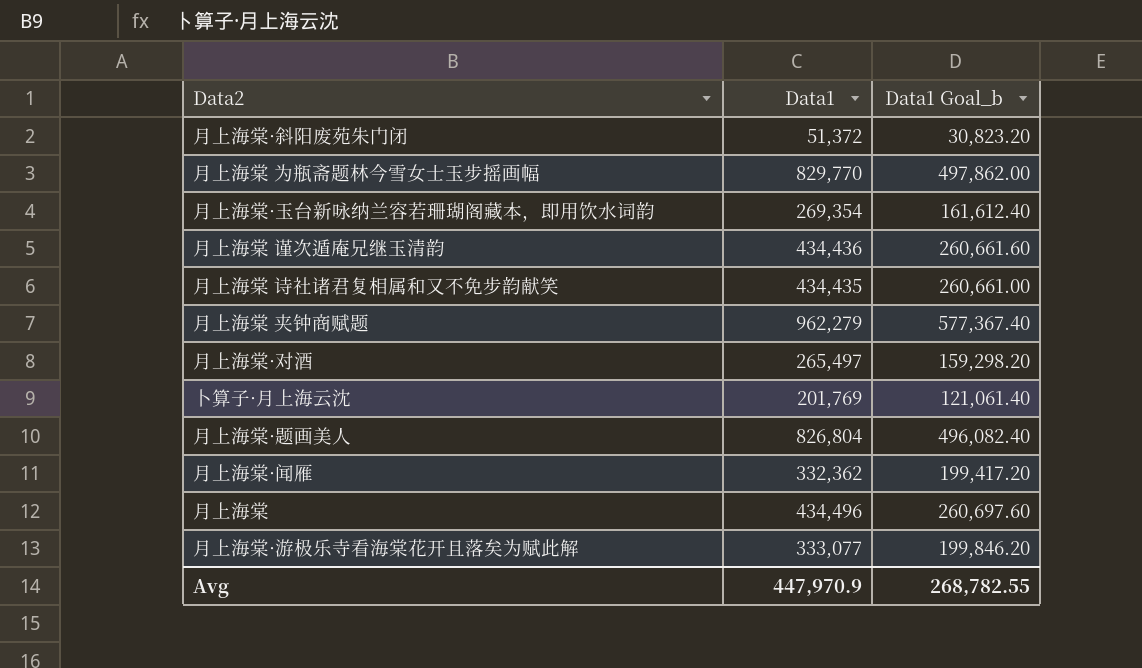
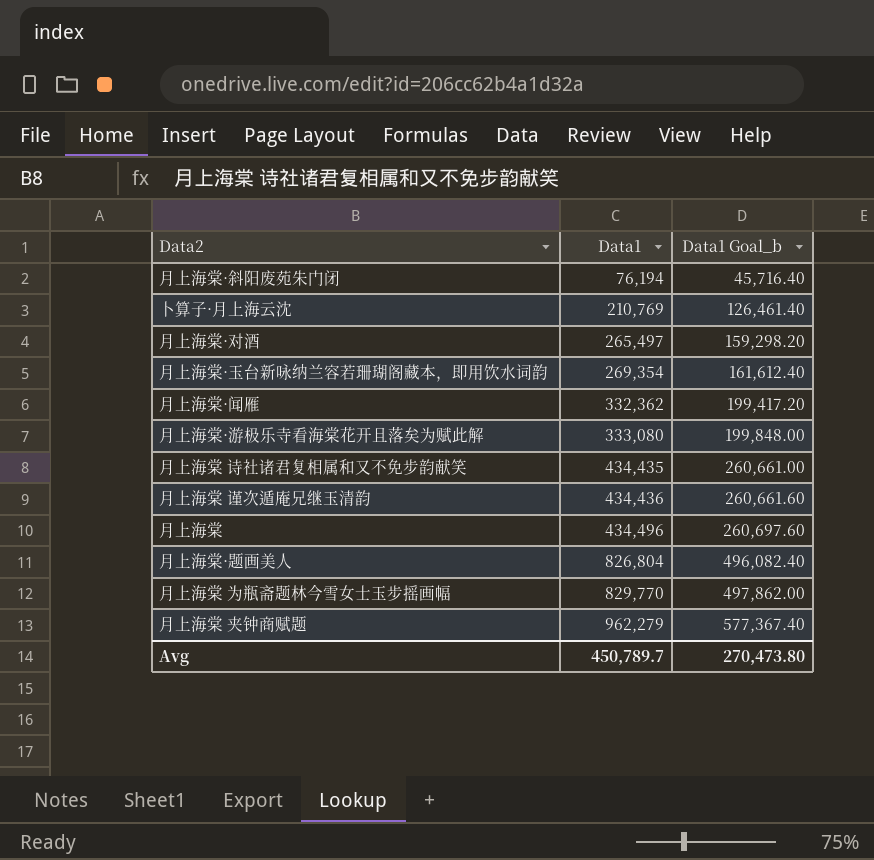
row order: none -> Data1 ascending
月上海棠·斜阳废苑朱门闭 | Data1: 51,372 -> 76,194
月上海棠·斜阳废苑朱门闭 | Data1 Goal_b: 30,823.20 -> 45,716.40
卜算子·月上海云沈 | Data1: 201,769 -> 210,769
卜算子·月上海云沈 | Data1 Goal_b: 121,061.40 -> 126,461.40
月上海棠·游极乐寺看海棠花开且落矣为赋此解 | Data1: 333,077 -> 333,080
月上海棠·游极乐寺看海棠花开且落矣为赋此解 | Data1 Goal_b: 199,846.20 -> 199,848.00
Avg | Data1: 447,970.9 -> 450,789.7
Avg | Data1 Goal_b: 268,782.55 -> 270,473.80

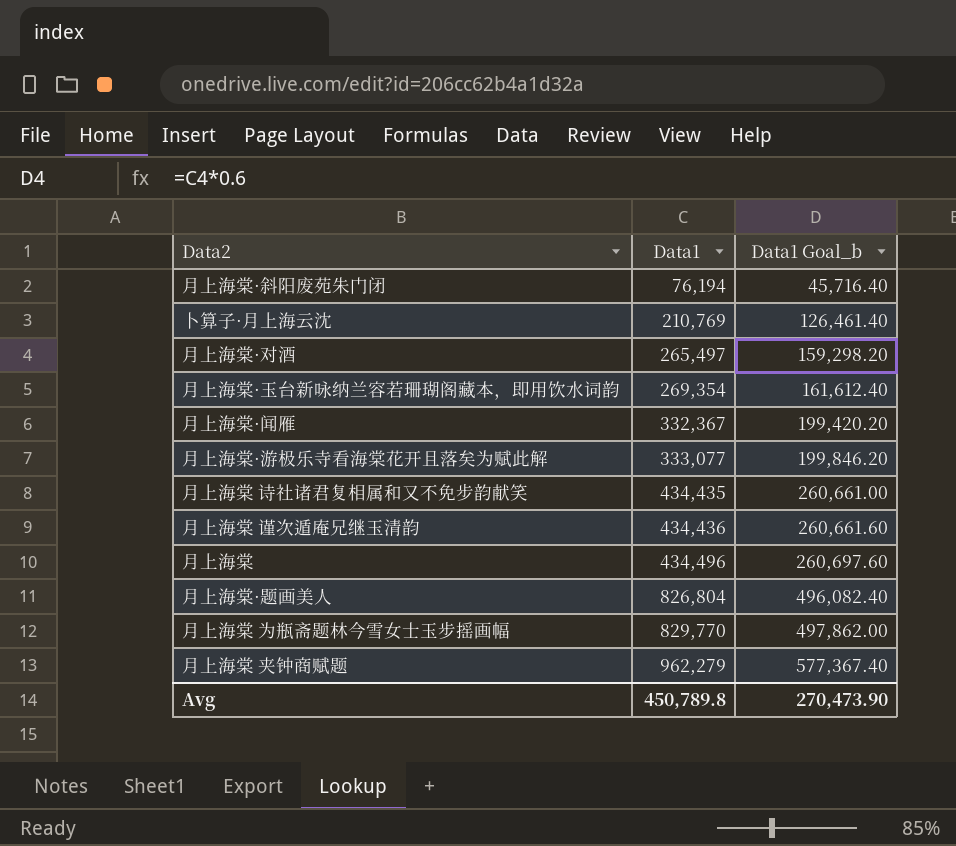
月上海棠·闻雁 | Data1: 332,362 -> 332,367
月上海棠·闻雁 | Data1 Goal_b: 199,417.20 -> 199,420.20
月上海棠·游极乐寺看海棠花开且落矣为赋此解 | Data1: 333,080 -> 333,077
月上海棠·游极乐寺看海棠花开且落矣为赋此解 | Data1 Goal_b: 199,848.00 -> 199,846.20
Avg | Data1: 450,789.7 -> 450,789.8
Avg | Data1 Goal_b: 270,473.80 -> 270,473.90

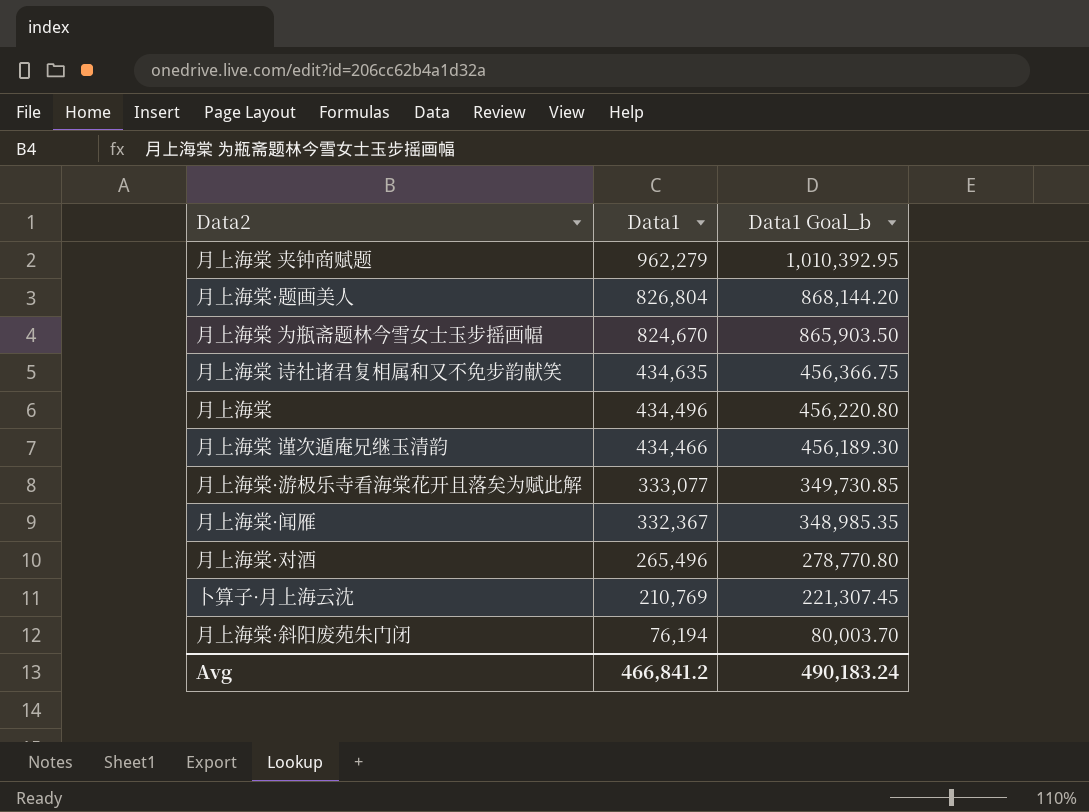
row order: Data1 ascending -> Data1 descending
column Data1 Goal_b | formula: [Data1] * 0.6 -> [Data1] * 1.05
row 月上海棠·玉台新咏纳兰容若珊瑚阁藏本，即用饮水词韵: 269,354 | 161,612.40 -> none
月上海棠 为瓶斋题林今雪女士玉步摇画幅 | Data1: 829,770 -> 824,670
月上海棠 诗社诸君复相属和又不免步韵献笑 | Data1: 434,435 -> 434,635
月上海棠 谨次遁庵兄继玉清韵 | Data1: 434,436 -> 434,466
月上海棠·对酒 | Data1: 265,497 -> 265,496
Avg | Data1: 450,789.8 -> 466,841.2
Avg | Data1 Goal_b: 270,473.90 -> 490,183.24

